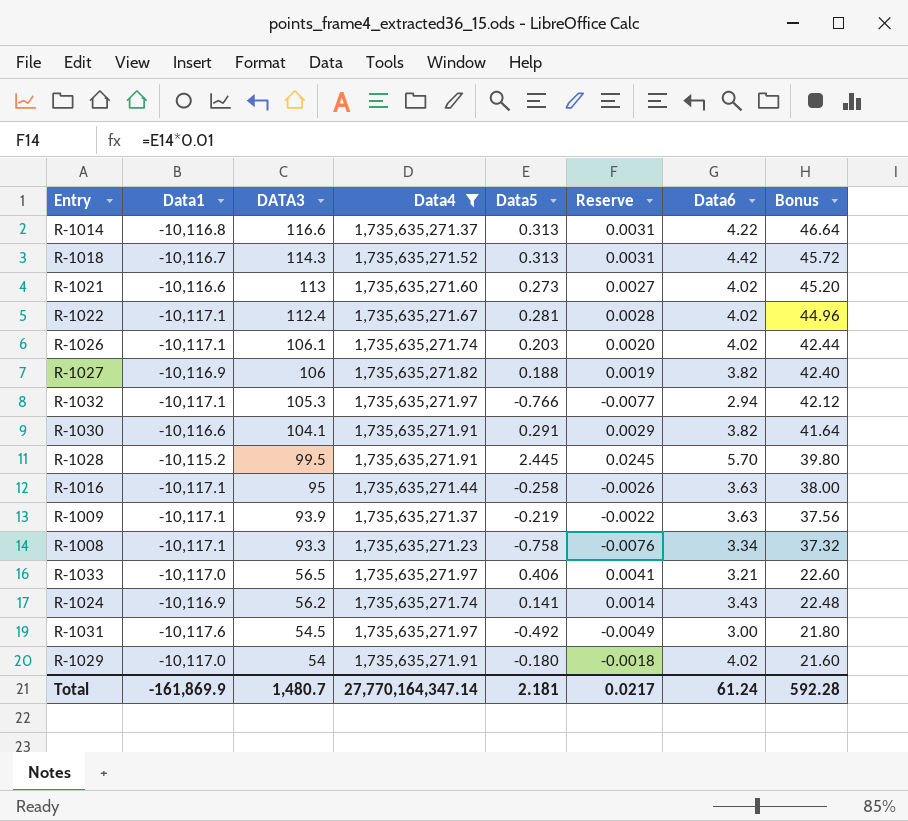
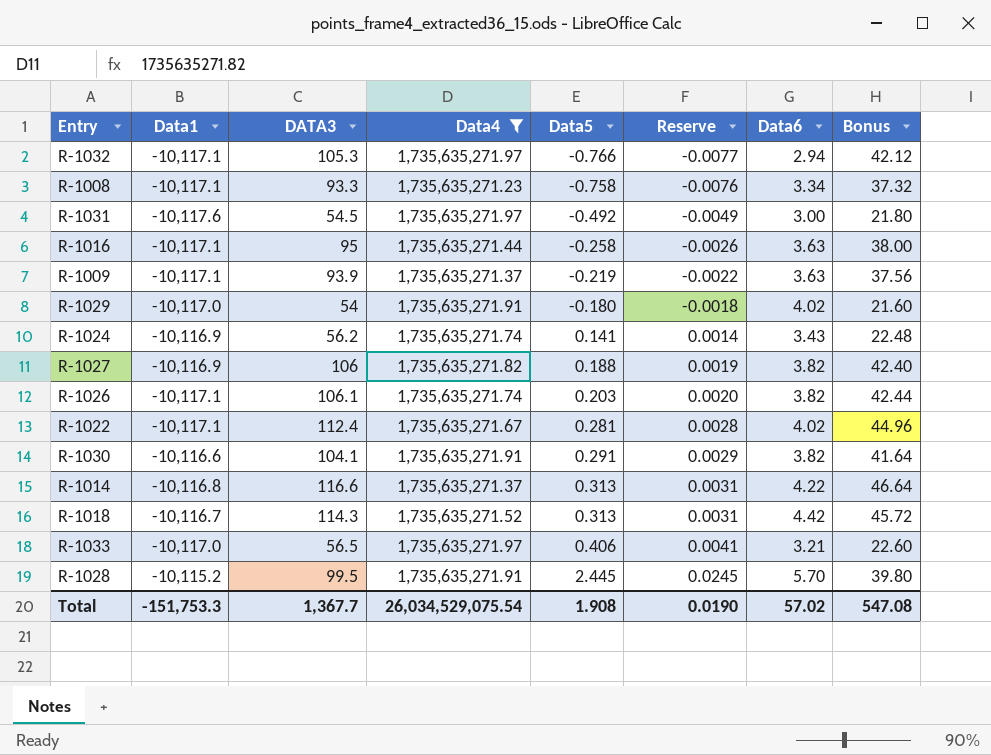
row order: DATA3 descending -> Data5 ascending
row R-1021: -10,116.6 | 113 | 1,735,635,271.60 | 0.273 | 0.0027 | 4.02 | 45.20 -> none
R-1026 | Data6: 4.02 -> 3.82
Total | Data1: -161,869.9 -> -151,753.3
Total | DATA3: 1,480.7 -> 1,367.7
Total | Data4: 27,770,164,347.14 -> 26,034,529,075.54
Total | Data5: 2.181 -> 1.908
Total | Reserve: 0.0217 -> 0.0190
Total | Data6: 61.24 -> 57.02
Total | Bonus: 592.28 -> 547.08

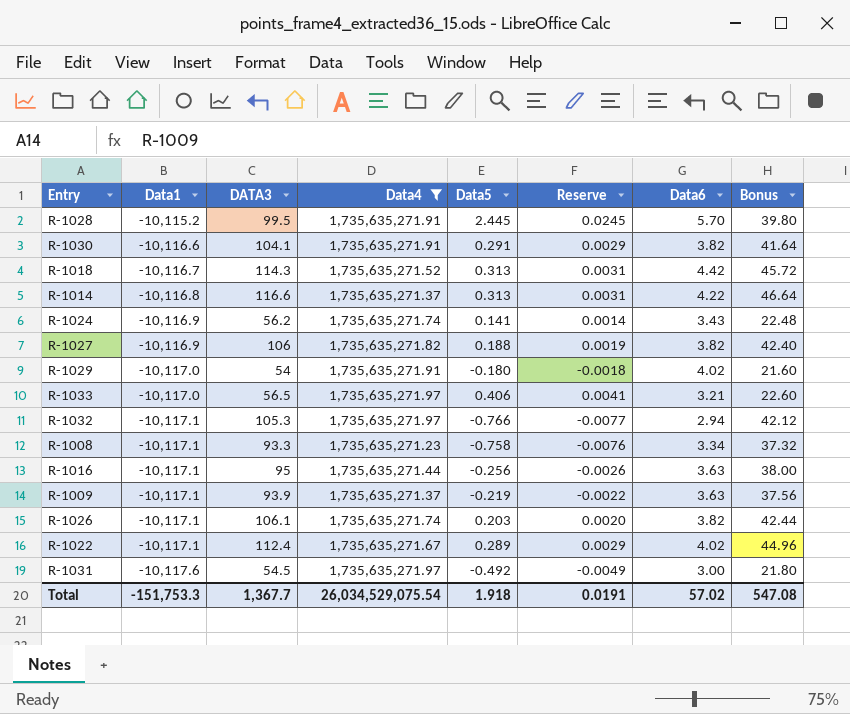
row order: Data5 ascending -> Data1 descending
R-1016 | Data5: -0.258 -> -0.256
R-1022 | Data5: 0.281 -> 0.289
R-1022 | Reserve: 0.0028 -> 0.0029
Total | Data5: 1.908 -> 1.918
Total | Reserve: 0.0190 -> 0.0191

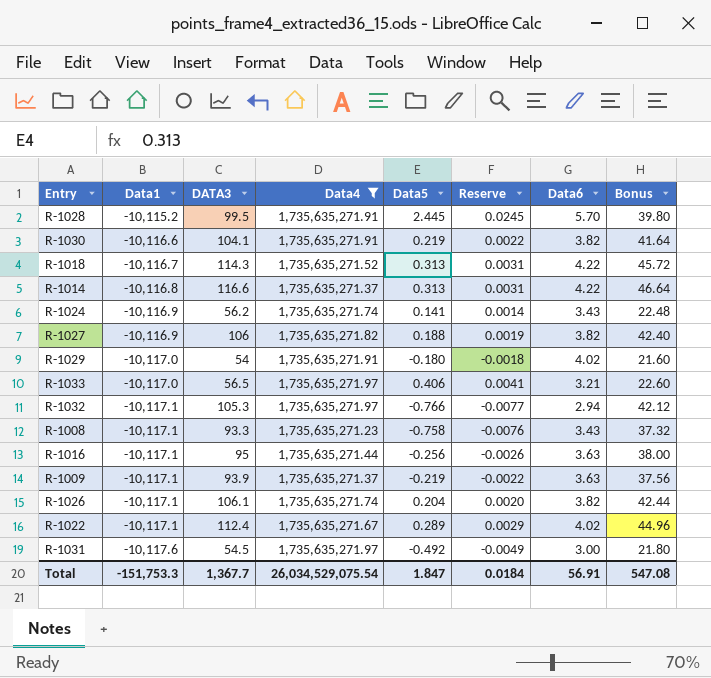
R-1030 | Data5: 0.291 -> 0.219
R-1030 | Reserve: 0.0029 -> 0.0022
R-1018 | Data6: 4.42 -> 4.22
R-1008 | Data6: 3.34 -> 3.43
R-1026 | Data5: 0.203 -> 0.204
Total | Data5: 1.918 -> 1.847
Total | Reserve: 0.0191 -> 0.0184
Total | Data6: 57.02 -> 56.91

